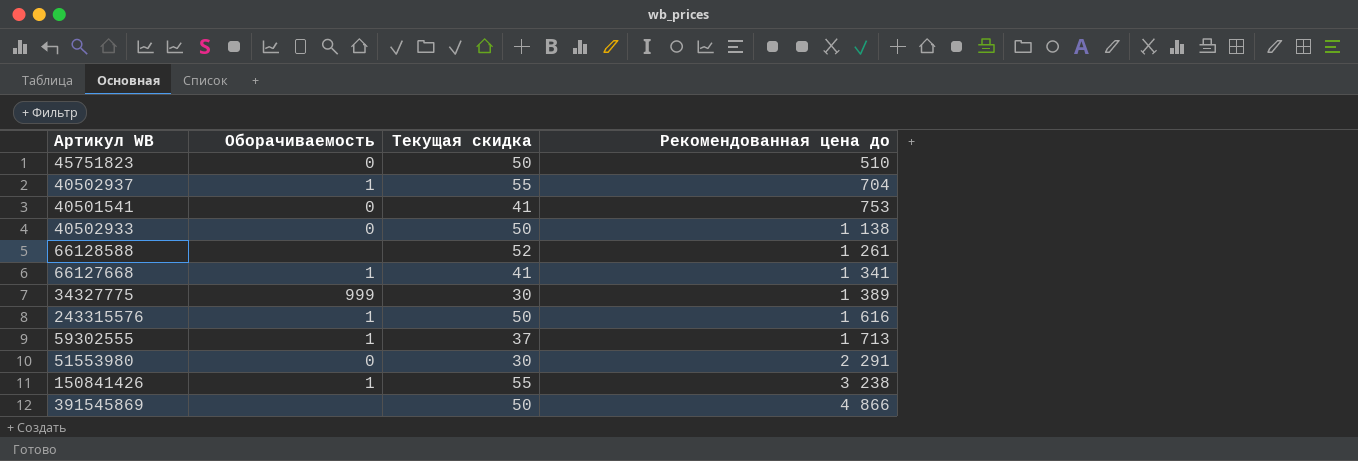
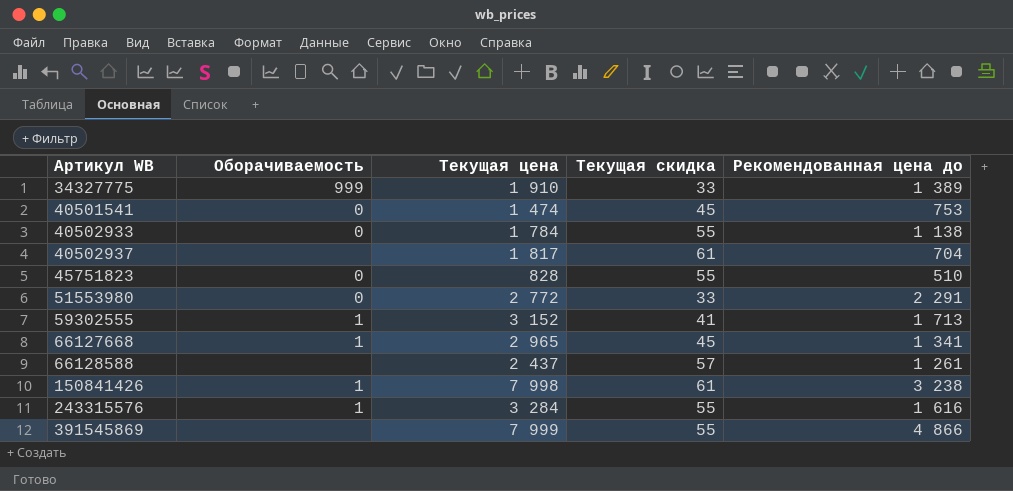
row order: Рекомендованная цена до ascending -> Артикул WB ascending
column Текущая цена | position: none -> 3
34327775 | Текущая скидка: 30 -> 33
40501541 | Текущая скидка: 41 -> 45
40502933 | Текущая скидка: 50 -> 55
40502937 | Оборачиваемость: 1 -> none
40502937 | Текущая скидка: 55 -> 61
45751823 | Текущая скидка: 50 -> 55
51553980 | Текущая скидка: 30 -> 33
59302555 | Текущая скидка: 37 -> 41
66127668 | Текущая скидка: 41 -> 45
66128588 | Текущая скидка: 52 -> 57
150841426 | Текущая скидка: 55 -> 61
243315576 | Текущая скидка: 50 -> 55
391545869 | Текущая скидка: 50 -> 55

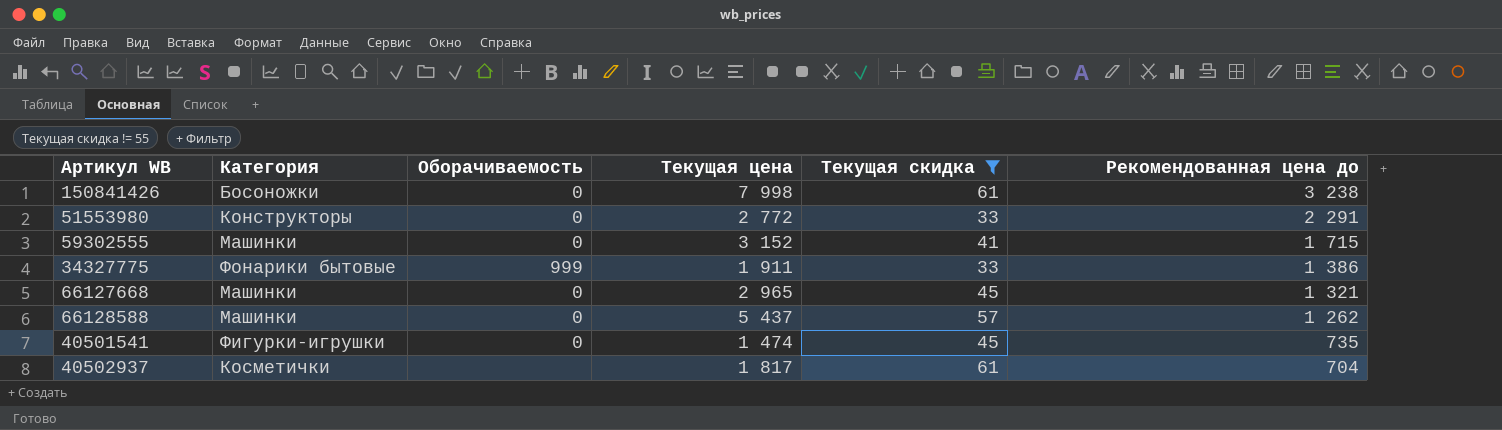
filter: none -> Текущая скидка != 55
row order: Артикул WB ascending -> Рекомендованная цена до descending
column Категория | position: none -> 2
150841426 | Оборачиваемость: 1 -> 0
59302555 | Оборачиваемость: 1 -> 0
59302555 | Рекомендованная цена до: 1 713 -> 1 715
34327775 | Текущая цена: 1 910 -> 1 911
34327775 | Рекомендованная цена до: 1 389 -> 1 386
66127668 | Оборачиваемость: 1 -> 0
66127668 | Рекомендованная цена до: 1 341 -> 1 321
66128588 | Оборачиваемость: none -> 0
66128588 | Текущая цена: 2 437 -> 5 437
66128588 | Рекомендованная цена до: 1 261 -> 1 262
40501541 | Рекомендованная цена до: 753 -> 735

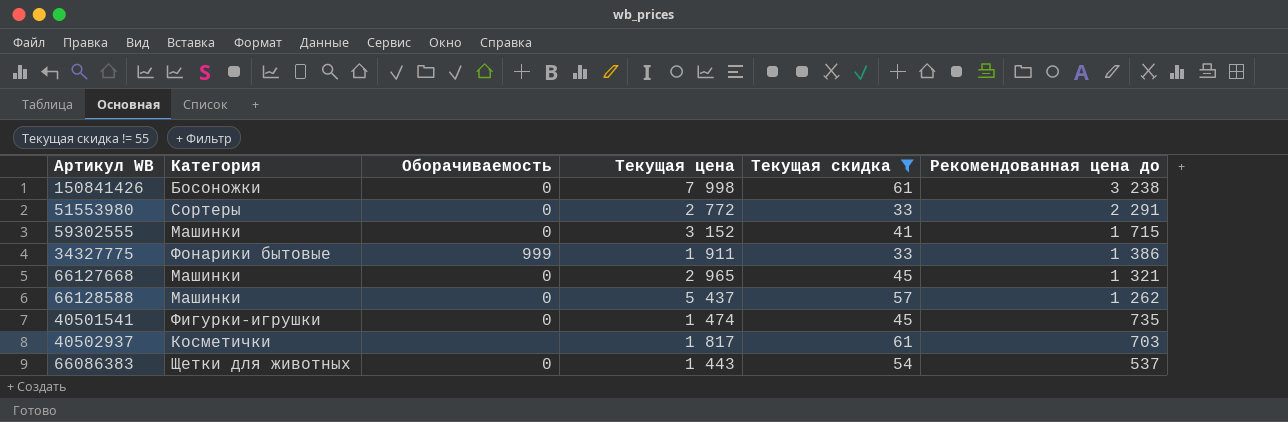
51553980 | Категория: Конструкторы -> Сортеры
40502937 | Рекомендованная цена до: 704 -> 703
row 66086383: none -> Щетки для животных | 0 | 1 443 | 54 | 537

